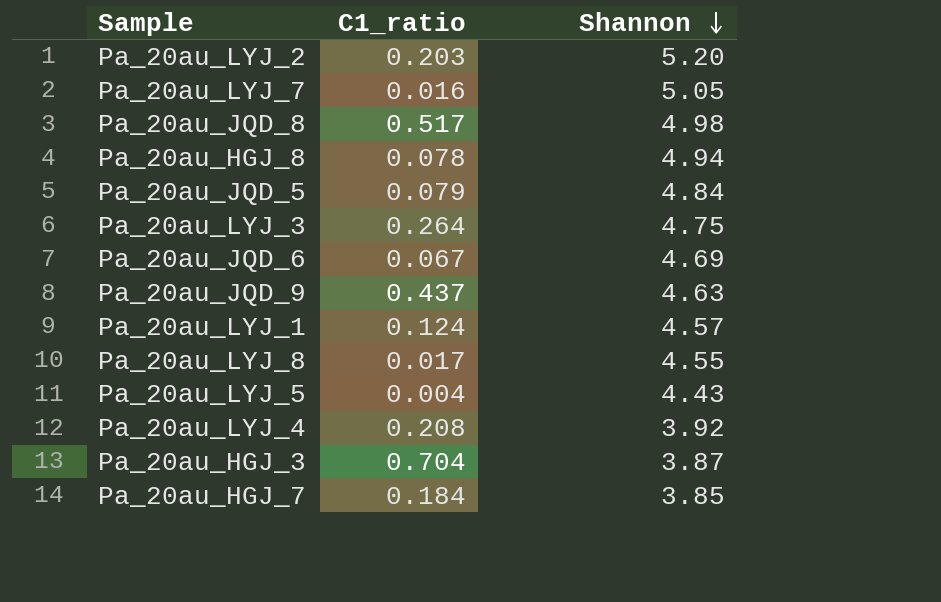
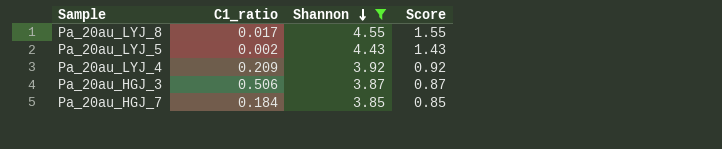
filter: none -> Shannon <= 4.55
column Score | formula: none -> [Shannon] - 3
Pa_20au_LYJ_5 | C1_ratio: 0.004 -> 0.002
Pa_20au_LYJ_4 | C1_ratio: 0.208 -> 0.209
Pa_20au_HGJ_3 | C1_ratio: 0.704 -> 0.506

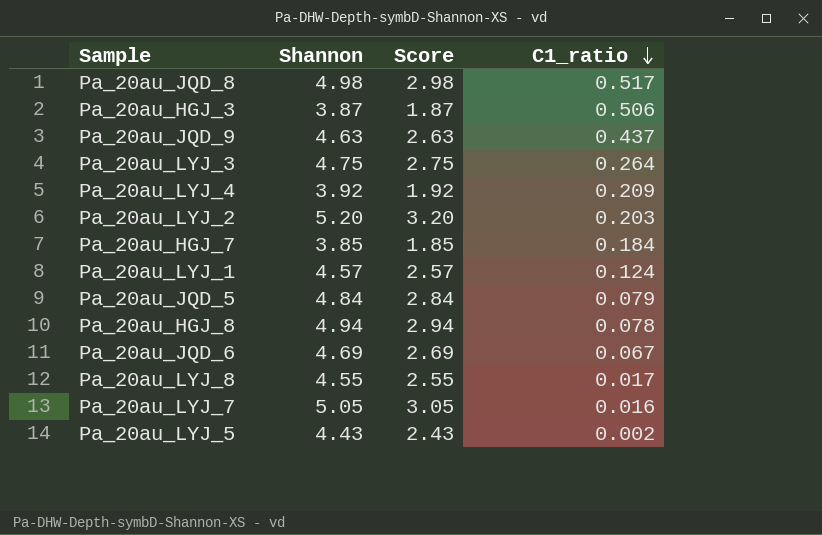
filter: Shannon <= 4.55 -> none
row order: Shannon descending -> C1_ratio descending
column Score | formula: [Shannon] - 3 -> [Shannon] - 2
column C1_ratio | position: 2 -> 4

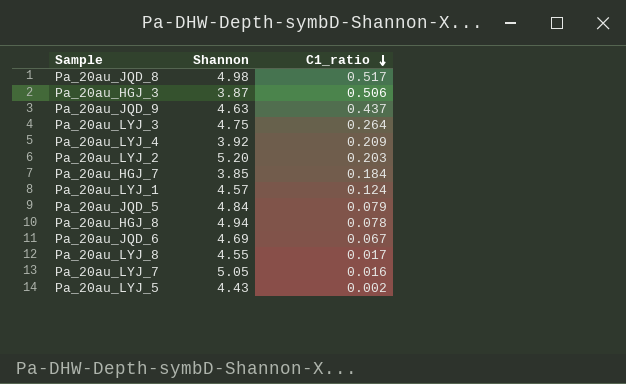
column Score | formula: [Shannon] - 2 -> none

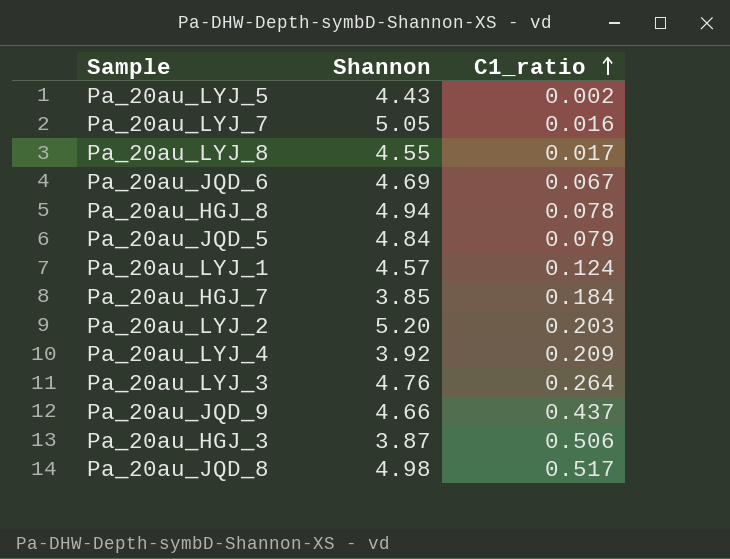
row order: C1_ratio descending -> C1_ratio ascending
Pa_20au_LYJ_3 | Shannon: 4.75 -> 4.76
Pa_20au_JQD_9 | Shannon: 4.63 -> 4.66

